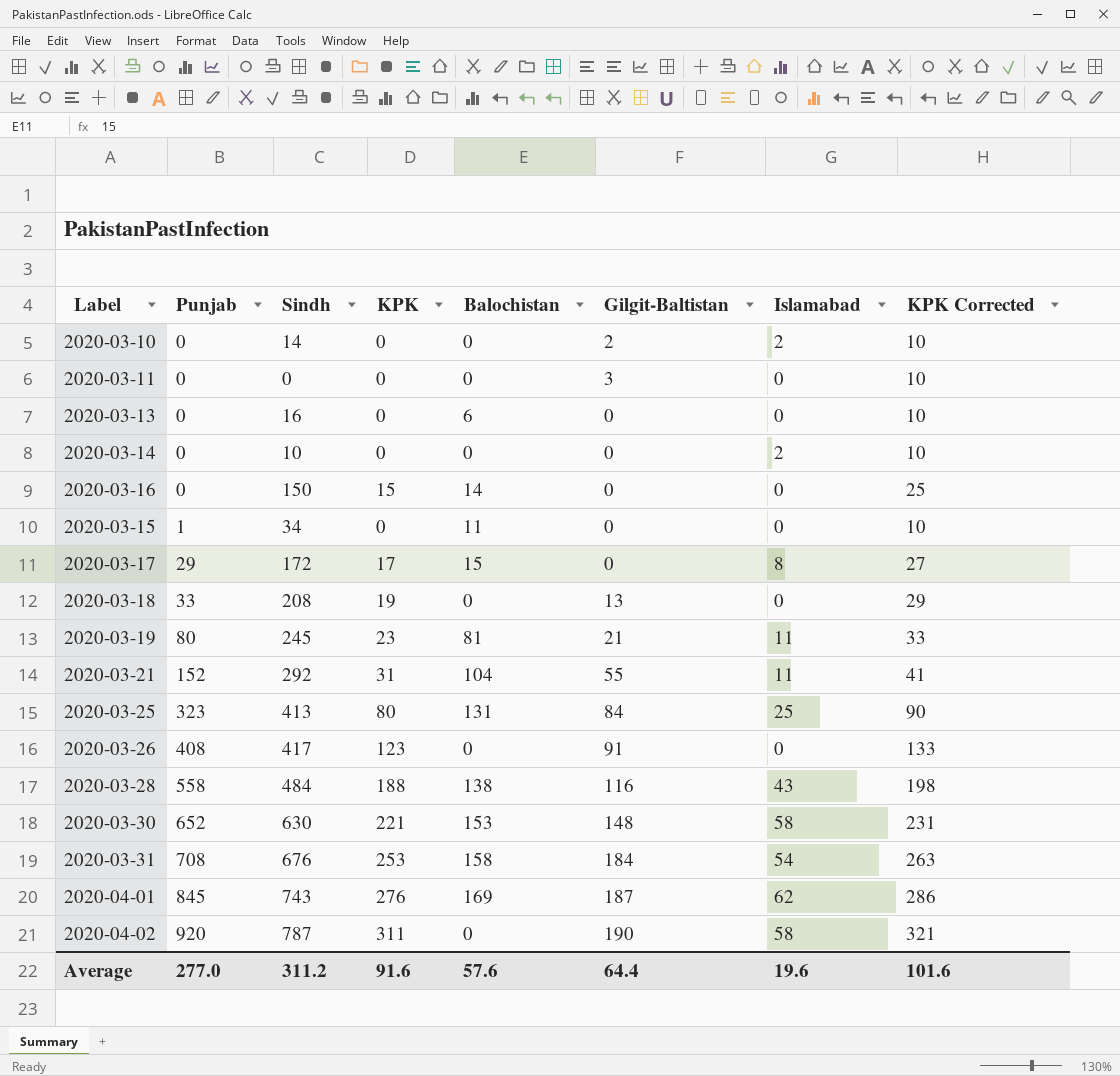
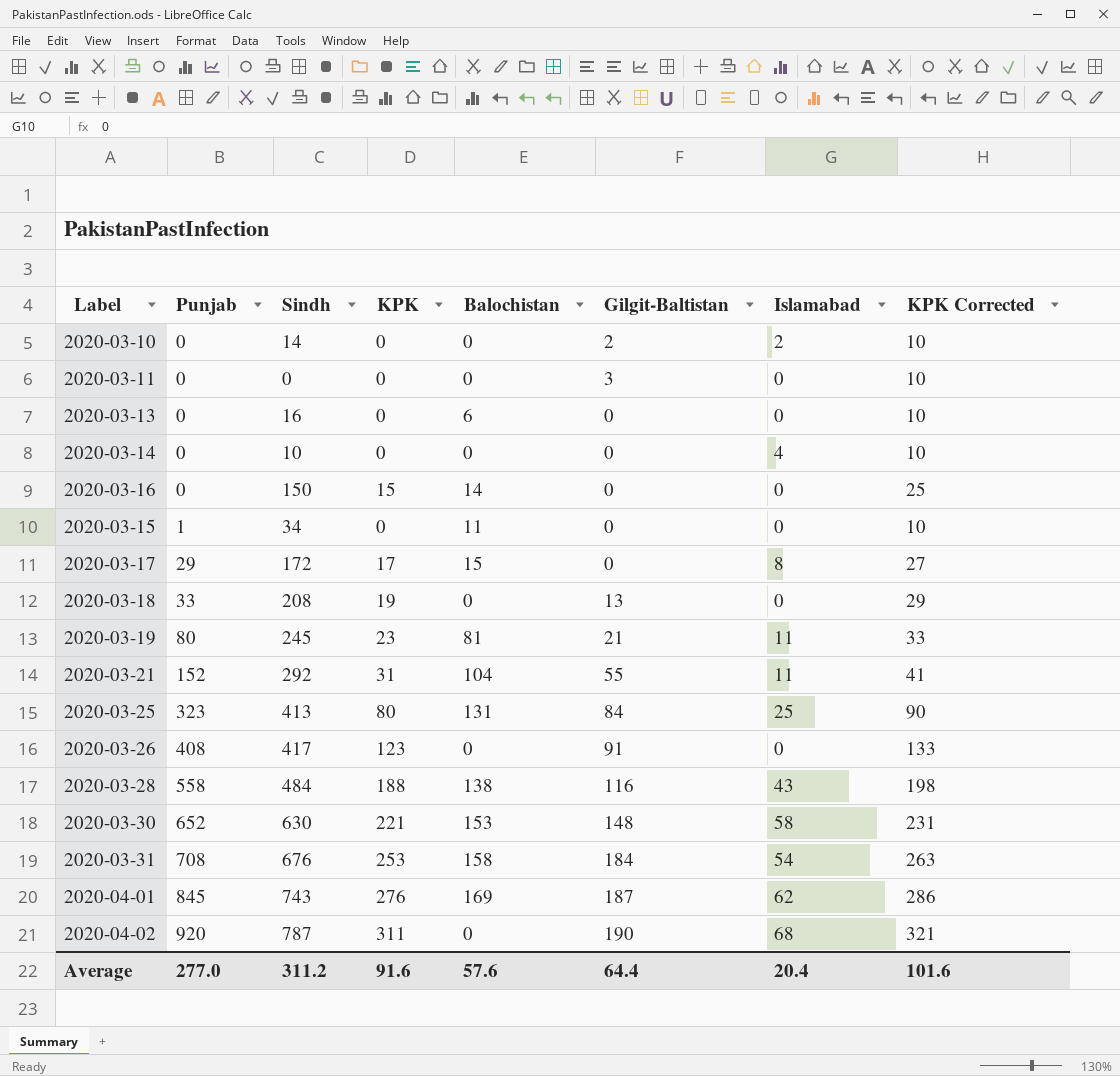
2020-03-14 | Islamabad: 2 -> 4
2020-04-02 | Islamabad: 58 -> 68
Average | Islamabad: 19.6 -> 20.4

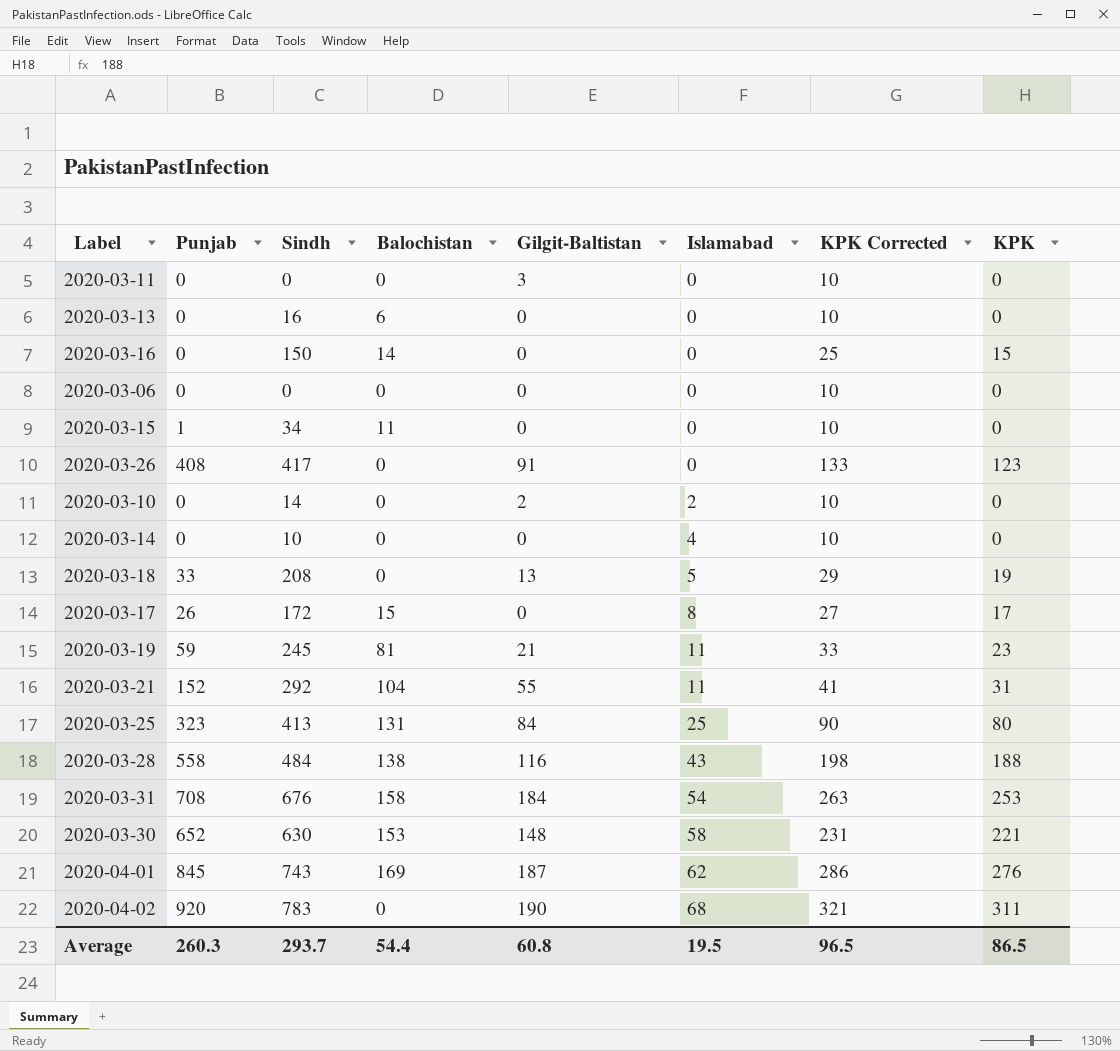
row order: Punjab ascending -> Islamabad ascending
column KPK | position: 4 -> 8
row 2020-03-06: none -> 0 | 0 | 0 | 0 | 0 | 10 | 0
2020-03-18 | Islamabad: 0 -> 5
2020-03-17 | Punjab: 29 -> 26
2020-03-19 | Punjab: 80 -> 59
2020-04-02 | Sindh: 787 -> 783
Average | Punjab: 277.0 -> 260.3
Average | Sindh: 311.2 -> 293.7
Average | Balochistan: 57.6 -> 54.4
Average | Gilgit-Baltistan: 64.4 -> 60.8
Average | Islamabad: 20.4 -> 19.5
Average | KPK Corrected: 101.6 -> 96.5
Average | KPK: 91.6 -> 86.5

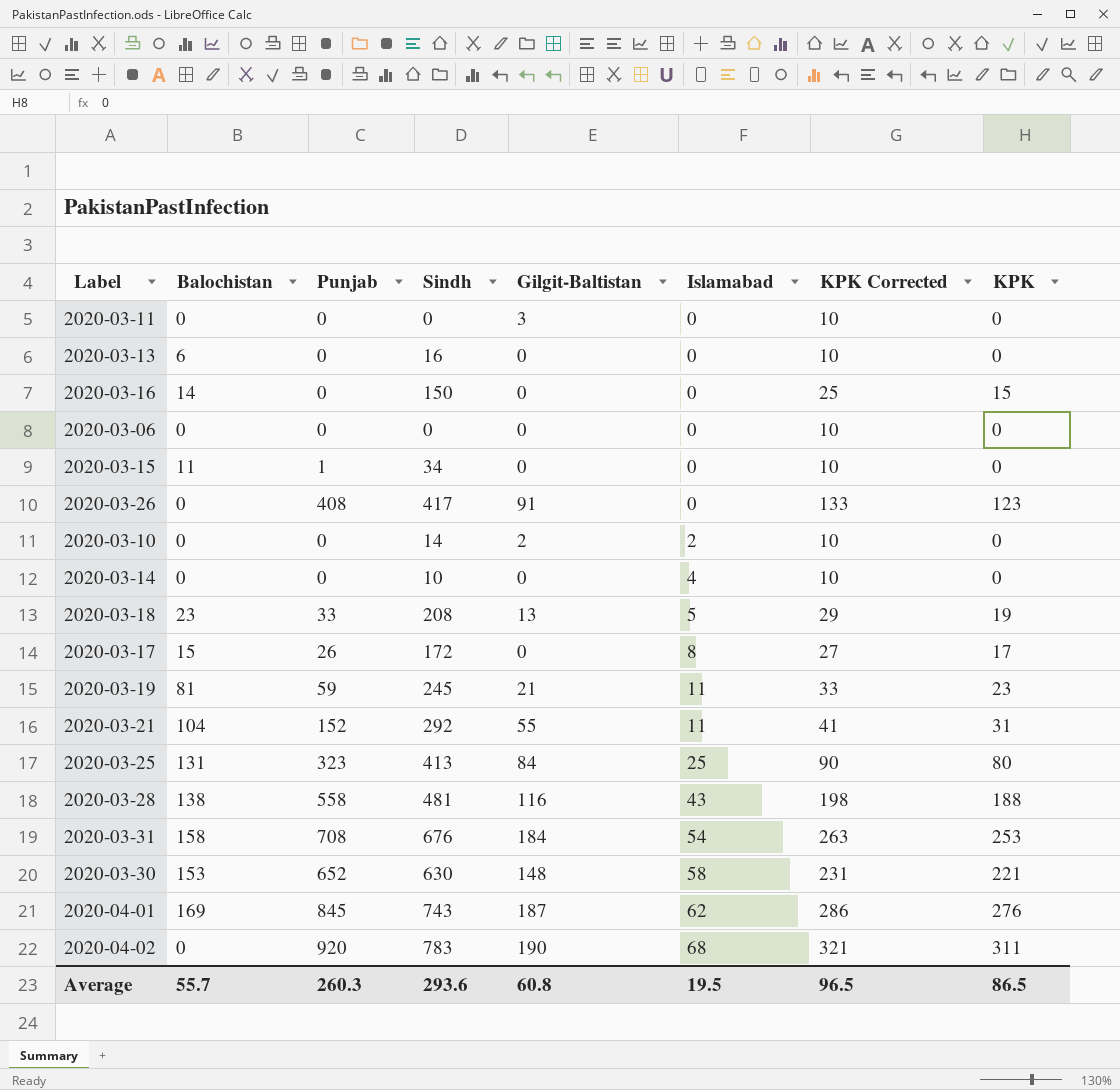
column Balochistan | position: 4 -> 2
2020-03-18 | Balochistan: 0 -> 23
2020-03-28 | Sindh: 484 -> 481
Average | Balochistan: 54.4 -> 55.7
Average | Sindh: 293.7 -> 293.6

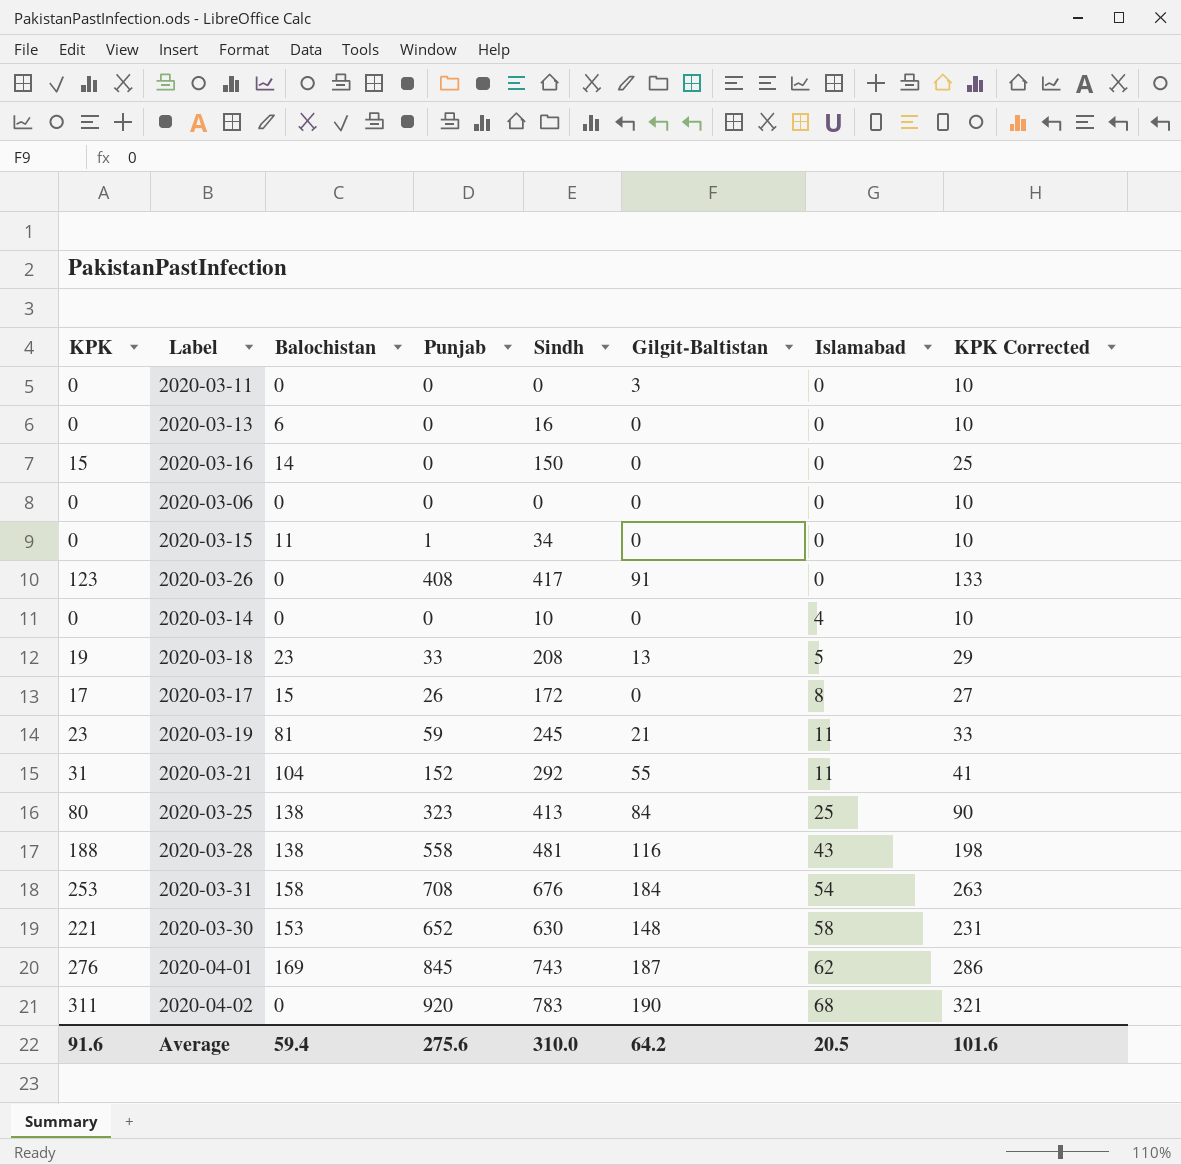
column KPK | position: 8 -> 1
row 2020-03-10: 0 | 0 | 14 | 2 | 2 | 10 | 0 -> none
2020-03-25 | Balochistan: 131 -> 138
Average | KPK: 86.5 -> 91.6
Average | Balochistan: 55.7 -> 59.4
Average | Punjab: 260.3 -> 275.6
Average | Sindh: 293.6 -> 310.0
Average | Gilgit-Baltistan: 60.8 -> 64.2
Average | Islamabad: 19.5 -> 20.5
Average | KPK Corrected: 96.5 -> 101.6

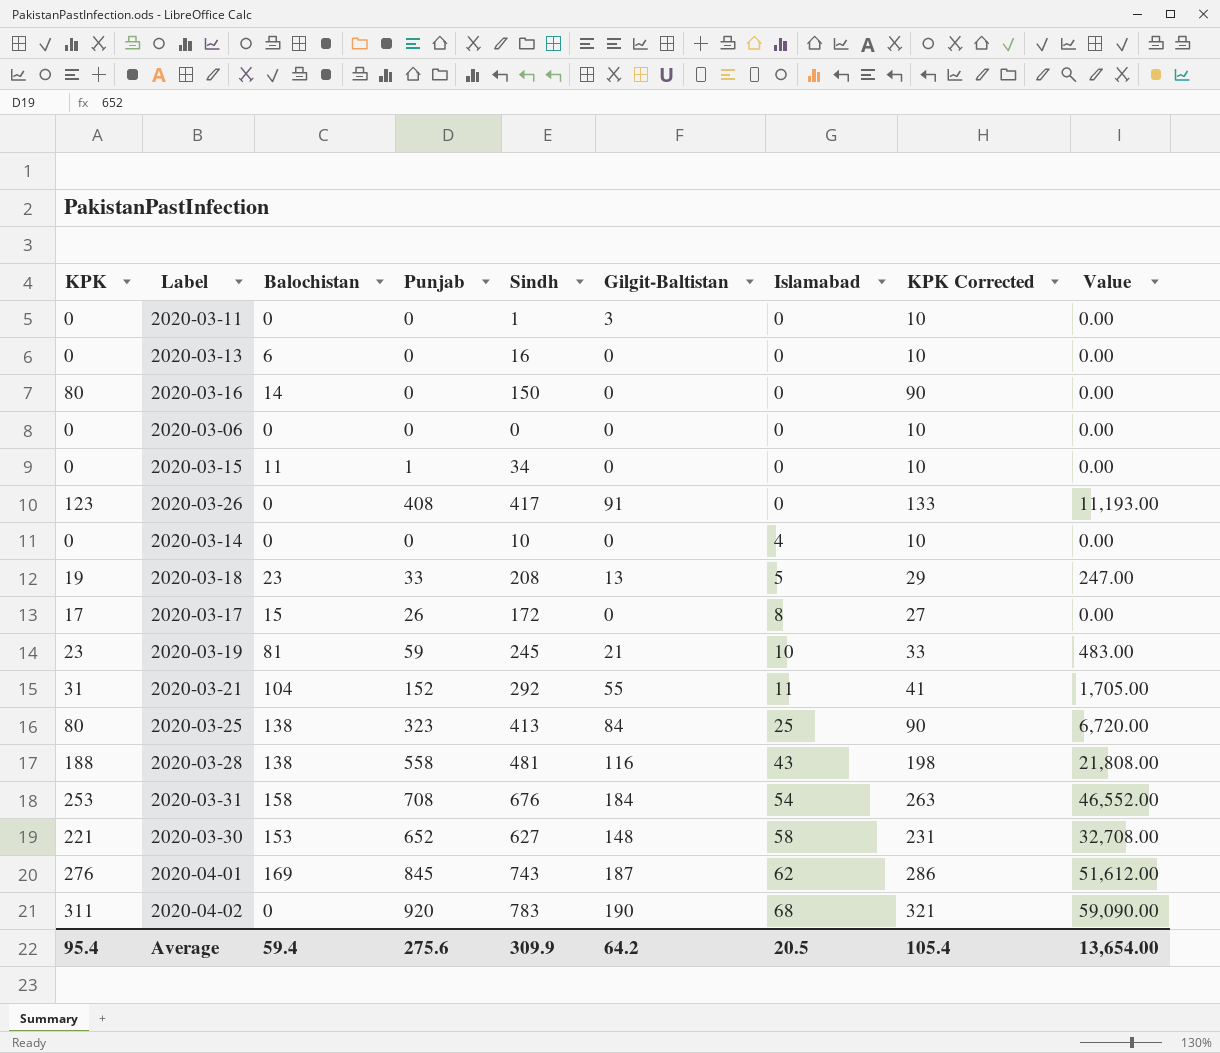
column Value | formula: none -> [KPK] * [Gilgit-Baltistan]
2020-03-11 | Sindh: 0 -> 1
2020-03-16 | KPK: 15 -> 80
2020-03-16 | KPK Corrected: 25 -> 90
2020-03-19 | Islamabad: 11 -> 10
2020-03-30 | Sindh: 630 -> 627
Average | KPK: 91.6 -> 95.4
Average | Sindh: 310.0 -> 309.9
Average | KPK Corrected: 101.6 -> 105.4

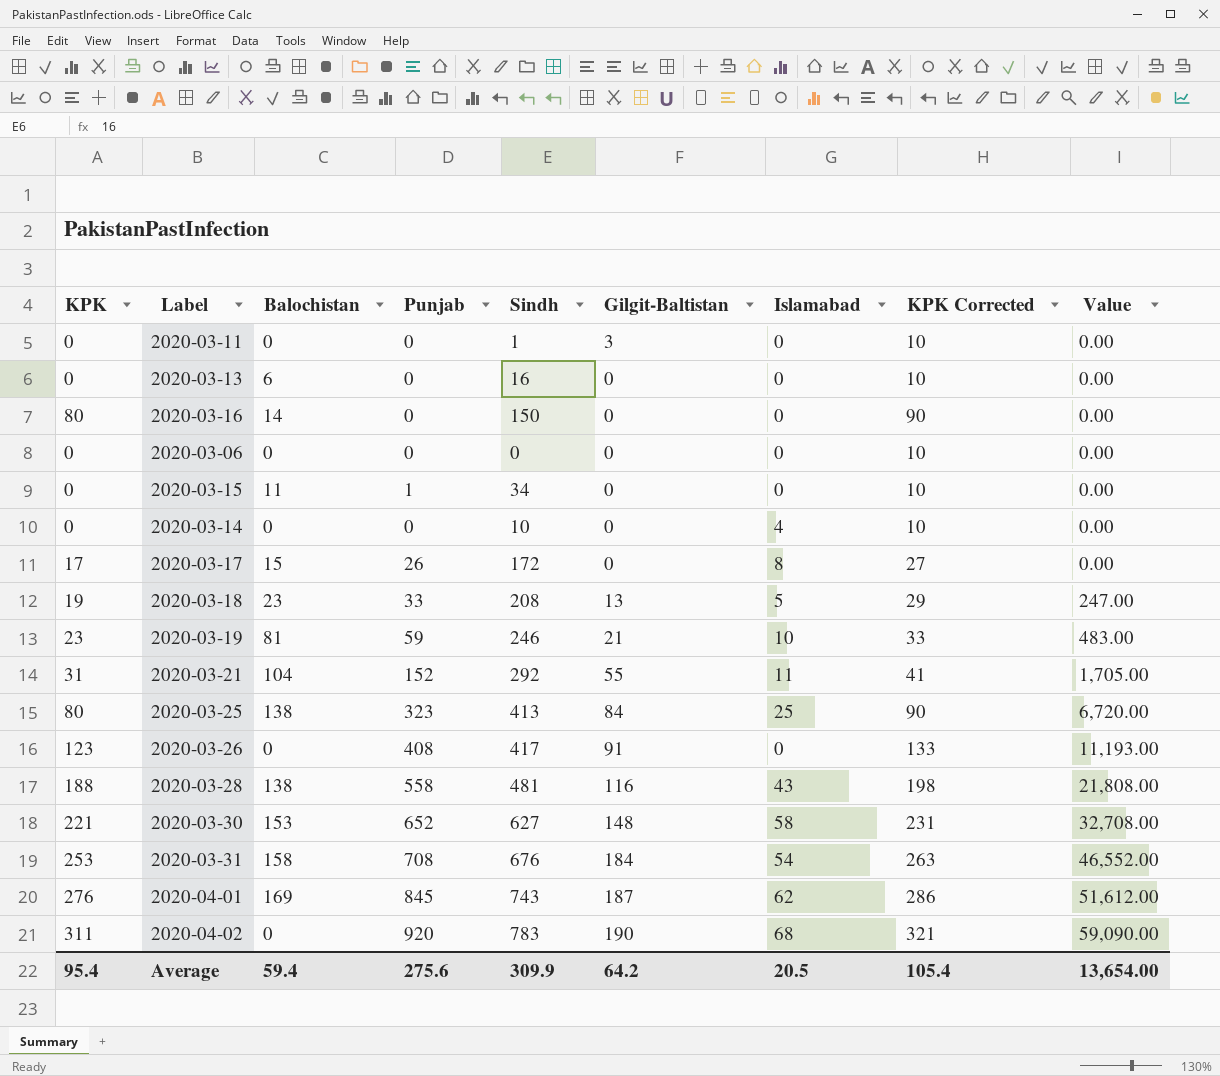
row order: Islamabad ascending -> Value ascending
2020-03-19 | Sindh: 245 -> 246

